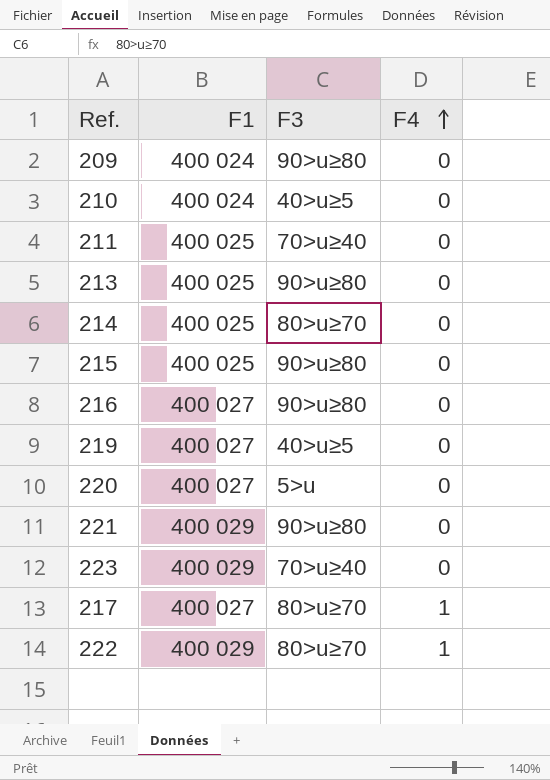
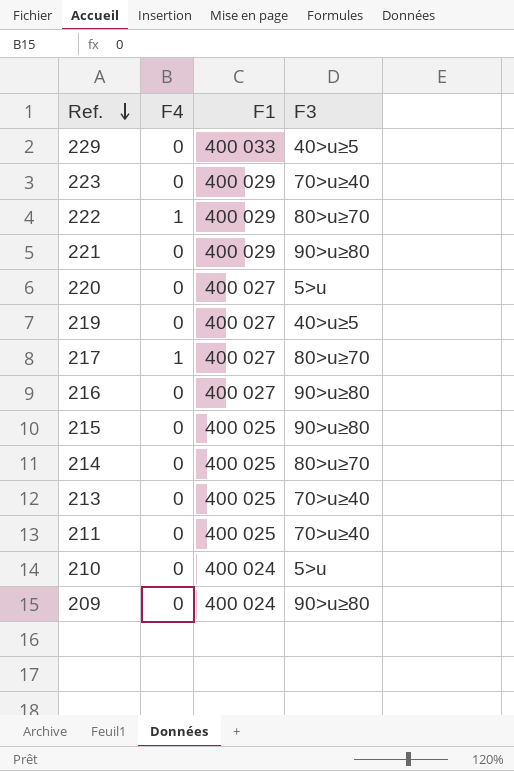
row order: F4 ascending -> Ref. descending
column F4 | position: 4 -> 2
row 229: none -> 0 | 400 033 | 40>u≥5
213 | F3: 90>u≥80 -> 70>u≥40
210 | F3: 40>u≥5 -> 5>u

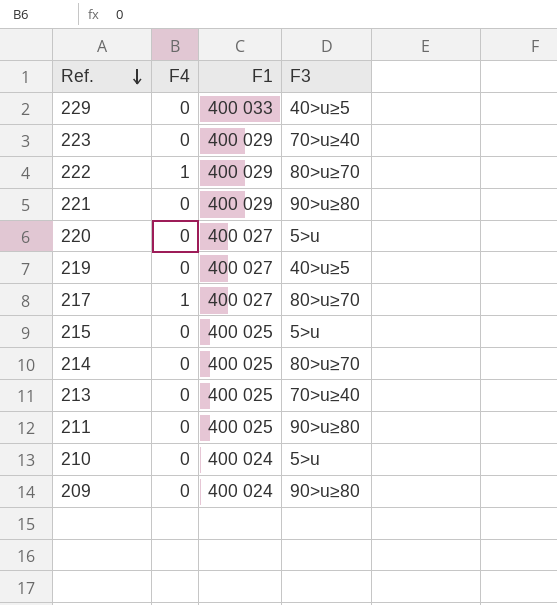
row 216: 0 | 400 027 | 90>u≥80 -> none
215 | F3: 90>u≥80 -> 5>u
211 | F3: 70>u≥40 -> 90>u≥80

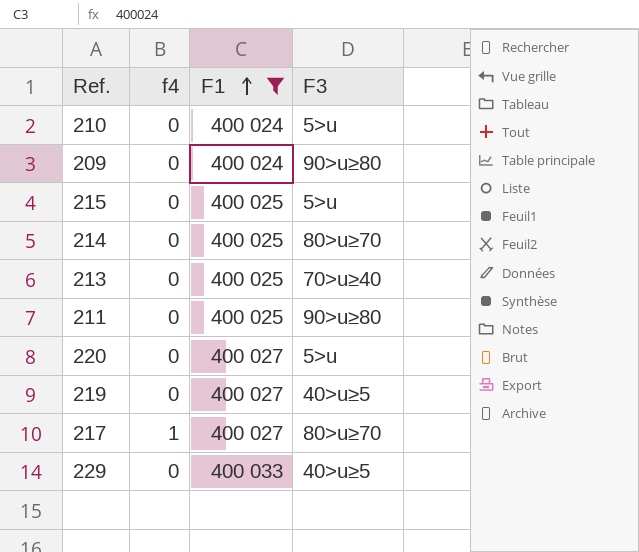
filter: none -> F1 != 400 029
row order: Ref. descending -> F1 ascending
column name: F4 -> f4

